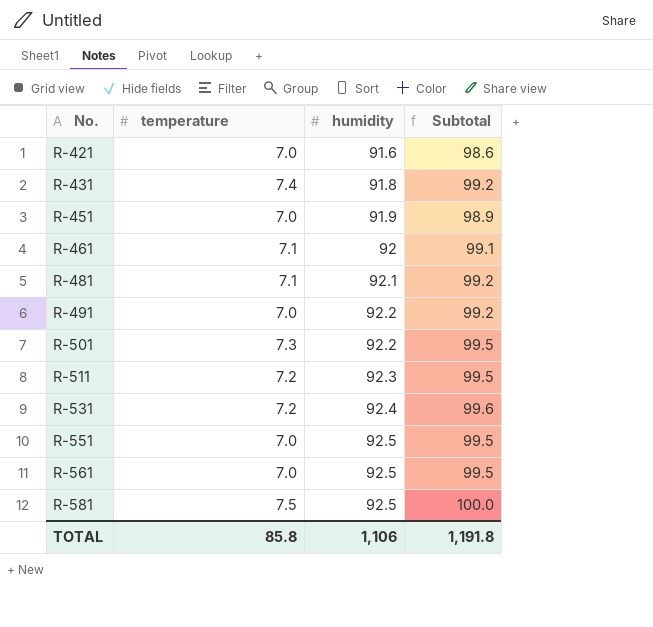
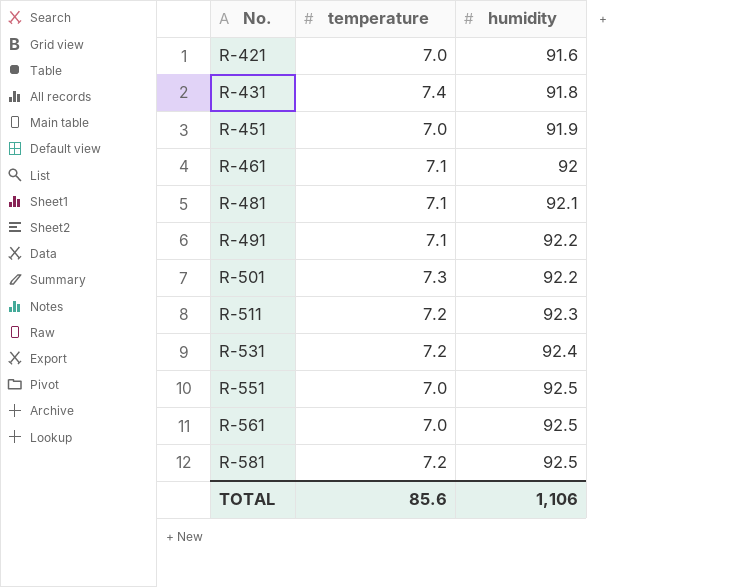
column Subtotal | formula: [temperature] + [humidity] -> none
R-491 | temperature: 7.0 -> 7.1
R-581 | temperature: 7.5 -> 7.2
TOTAL | temperature: 85.8 -> 85.6

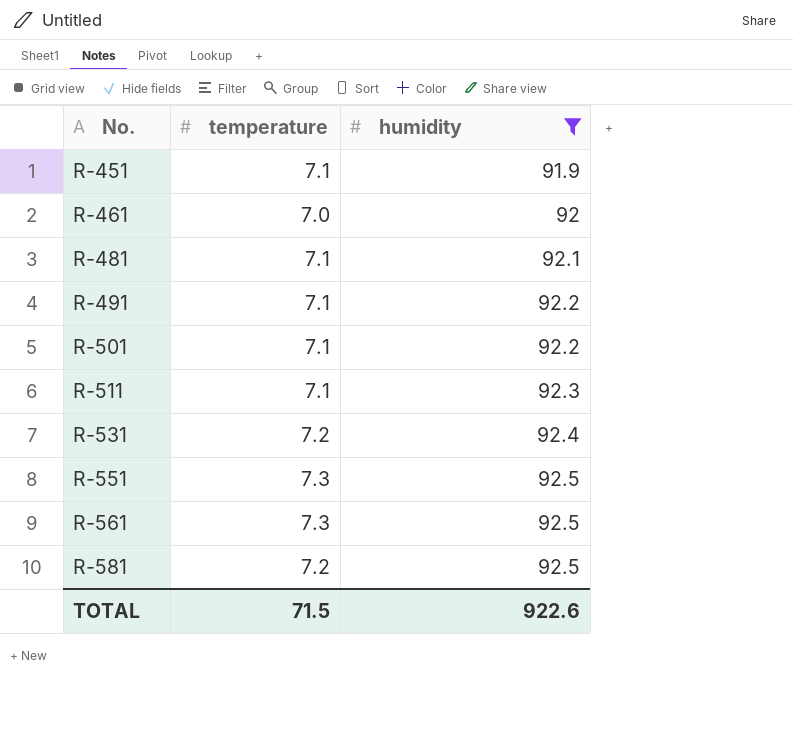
filter: none -> humidity >= 91.9
R-451 | temperature: 7.0 -> 7.1
R-461 | temperature: 7.1 -> 7.0
R-501 | temperature: 7.3 -> 7.1
R-511 | temperature: 7.2 -> 7.1
R-551 | temperature: 7.0 -> 7.3
R-561 | temperature: 7.0 -> 7.3
TOTAL | temperature: 85.6 -> 71.5
TOTAL | humidity: 1,106 -> 922.6

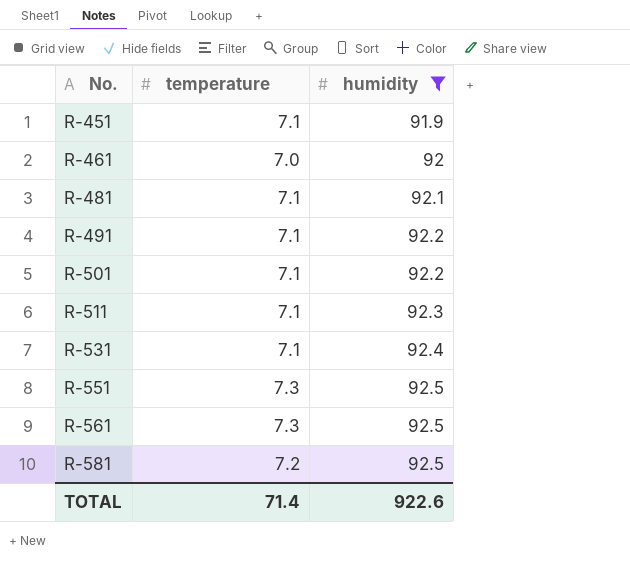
R-531 | temperature: 7.2 -> 7.1
TOTAL | temperature: 71.5 -> 71.4

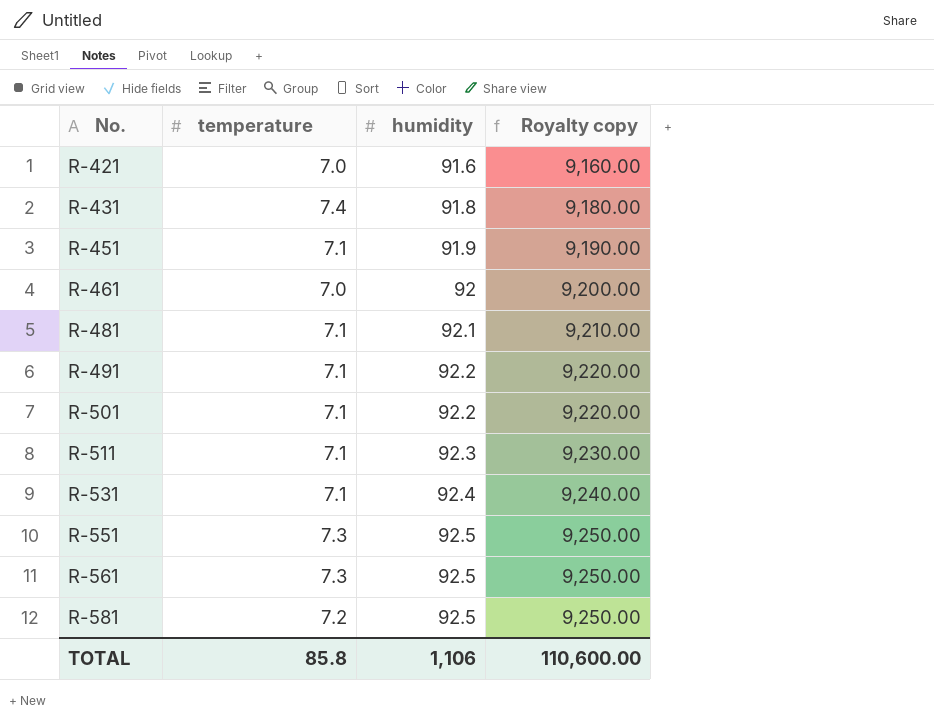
filter: humidity >= 91.9 -> none
column Royalty copy | formula: none -> [humidity] * 100
TOTAL | temperature: 71.4 -> 85.8
TOTAL | humidity: 922.6 -> 1,106

